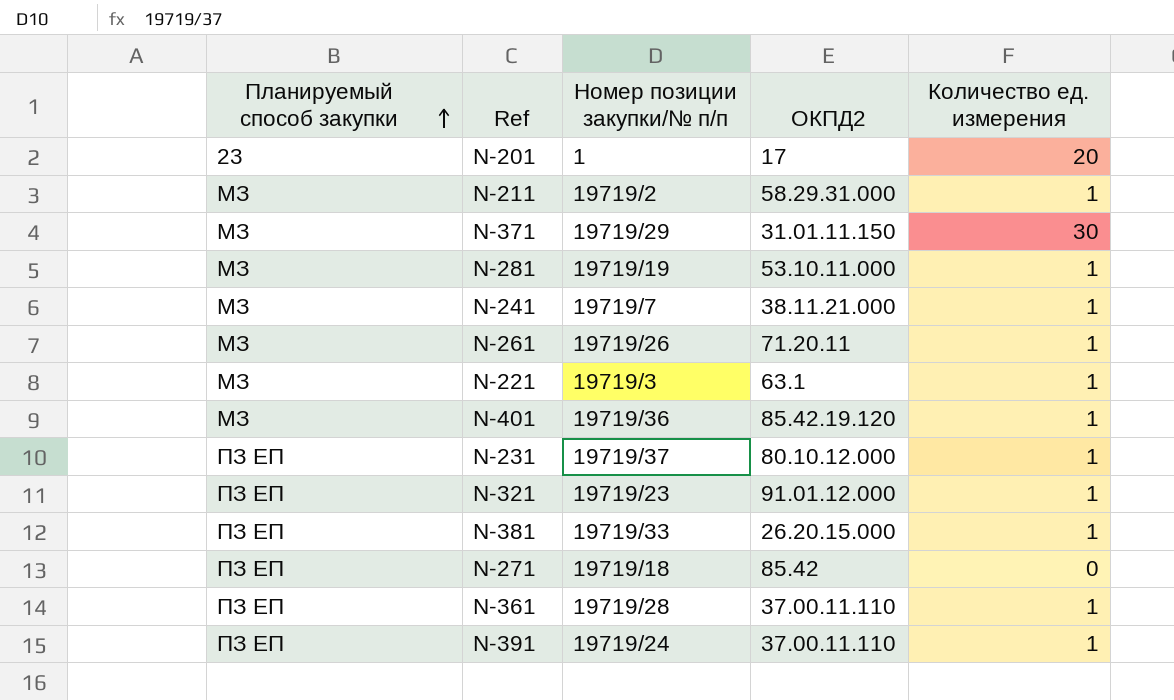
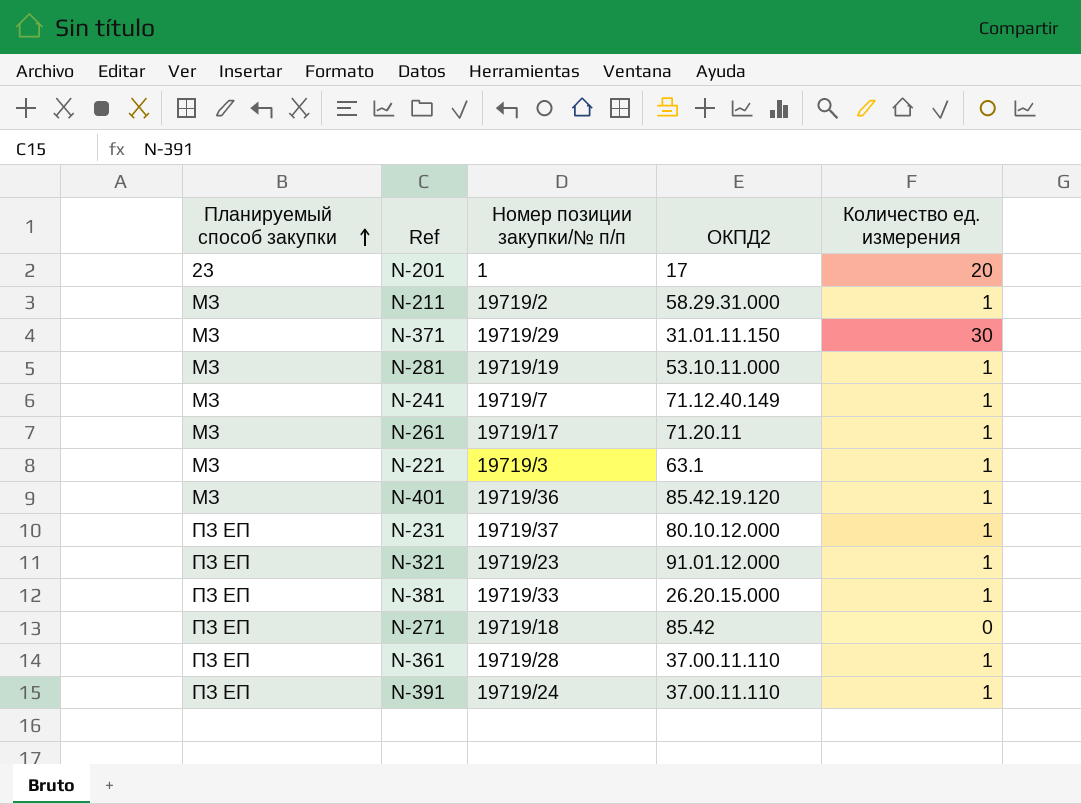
N-241 | ОКПД2: 38.11.21.000 -> 71.12.40.149
N-261 | Номер позиции закупки/№ п/п: 19719/26 -> 19719/17

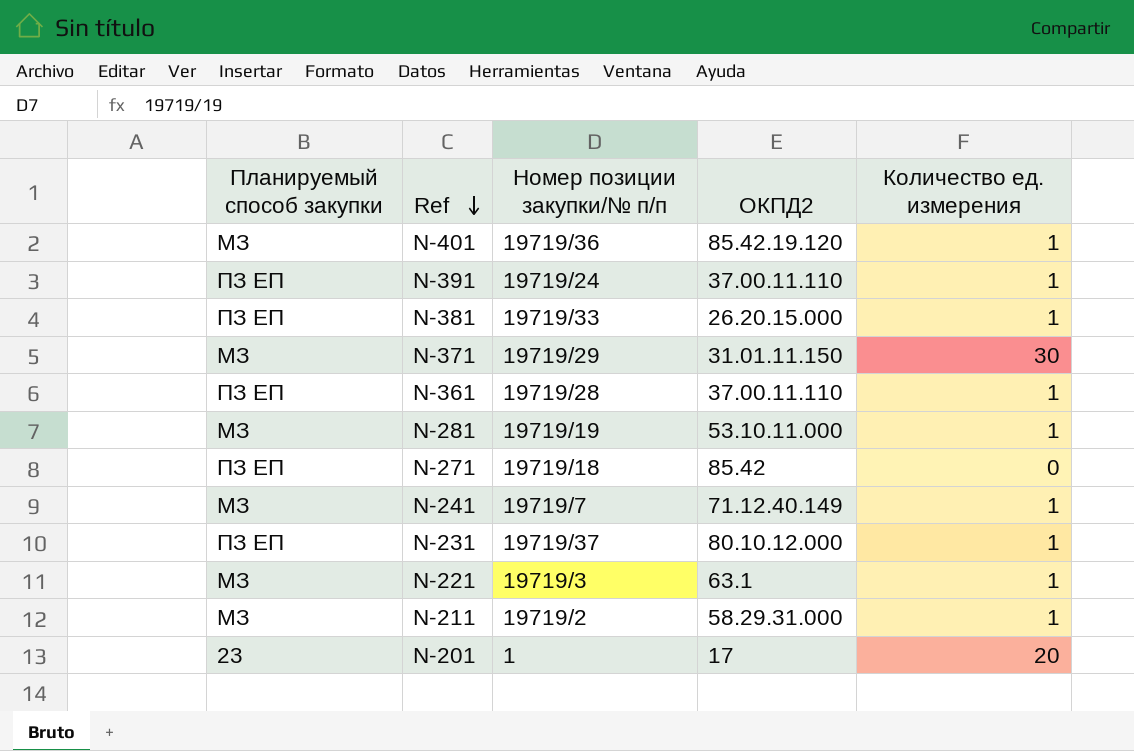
row order: Планируемый способ закупки ascending -> Ref descending
row N-261: МЗ | 19719/17 | 71.20.11 | 1 -> none
row N-321: ПЗ ЕП | 19719/23 | 91.01.12.000 | 1 -> none

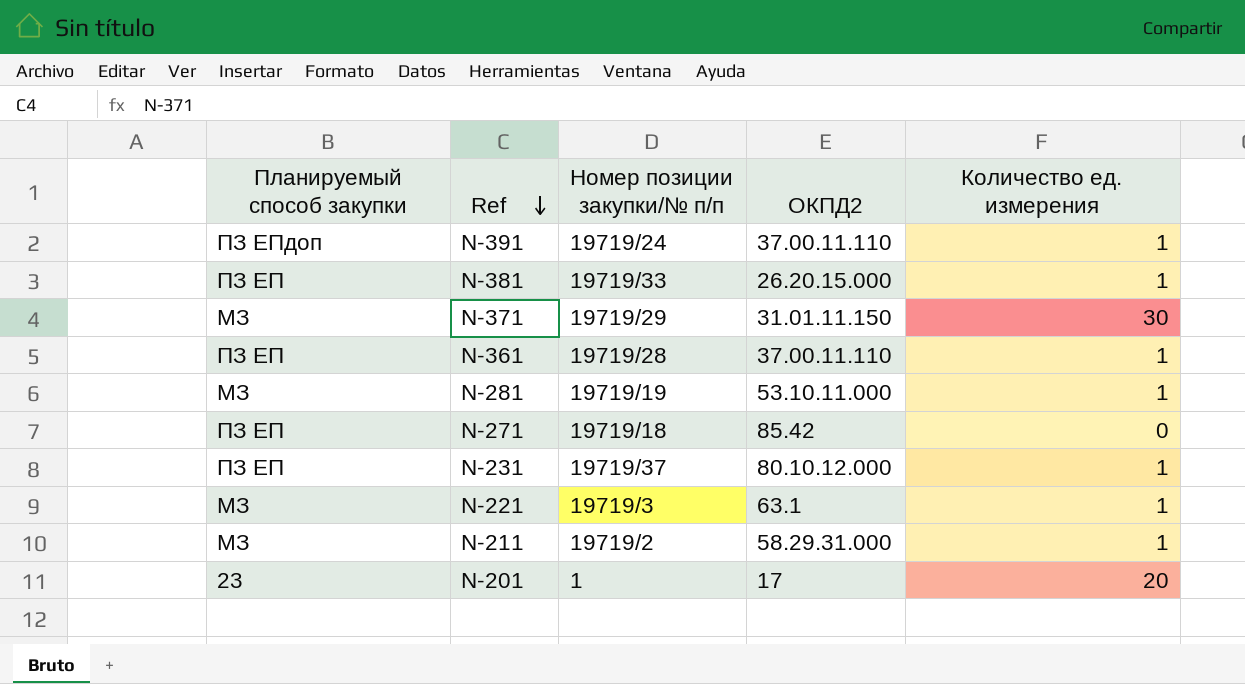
row N-401: МЗ | 19719/36 | 85.42.19.120 | 1 -> none
row N-241: МЗ | 19719/7 | 71.12.40.149 | 1 -> none
N-391 | Планируемый способ закупки: ПЗ ЕП -> ПЗ ЕПдоп

